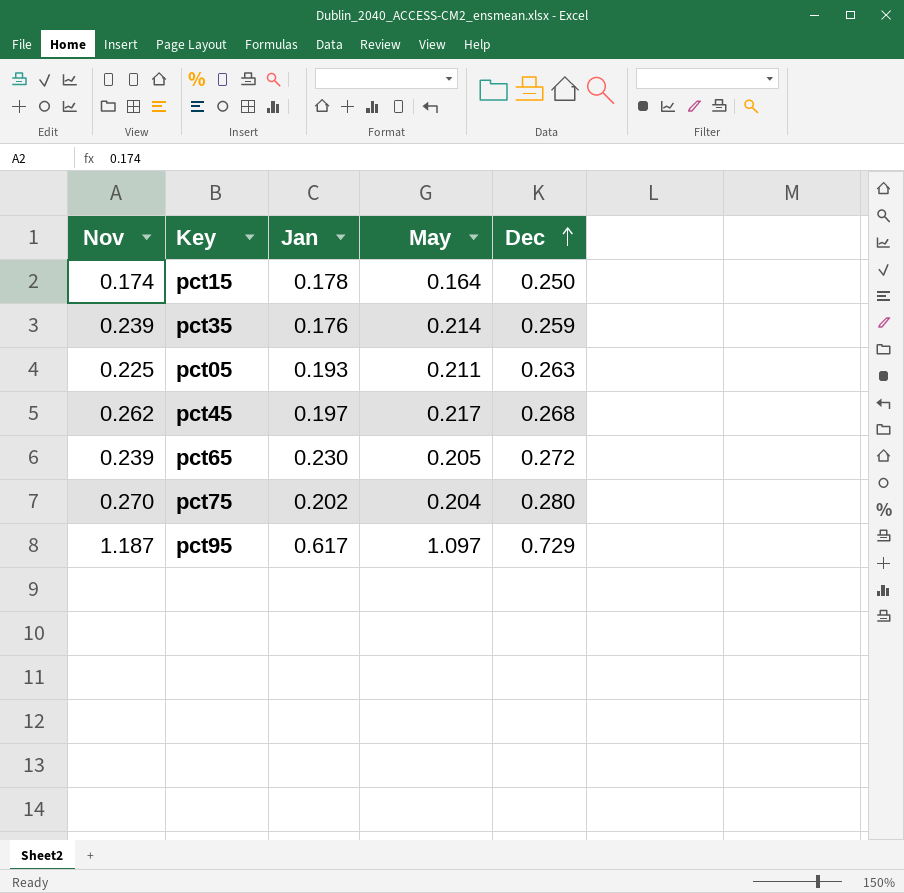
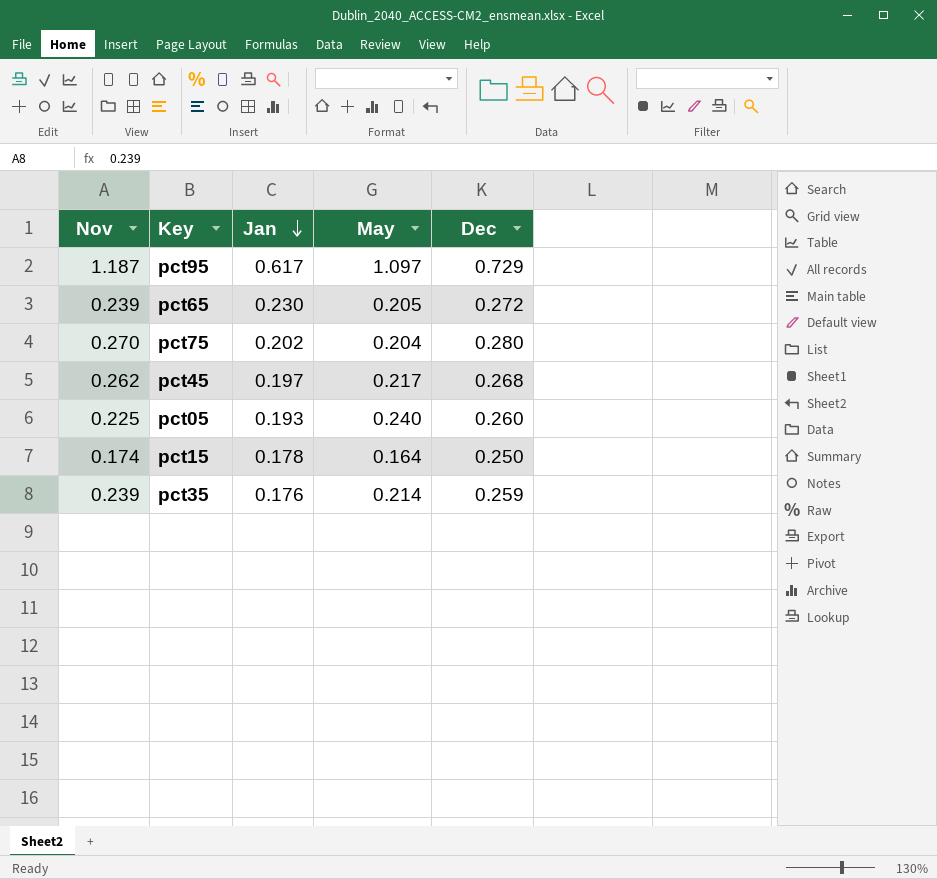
row order: Dec ascending -> Jan descending
pct05 | May: 0.211 -> 0.240
pct05 | Dec: 0.263 -> 0.260

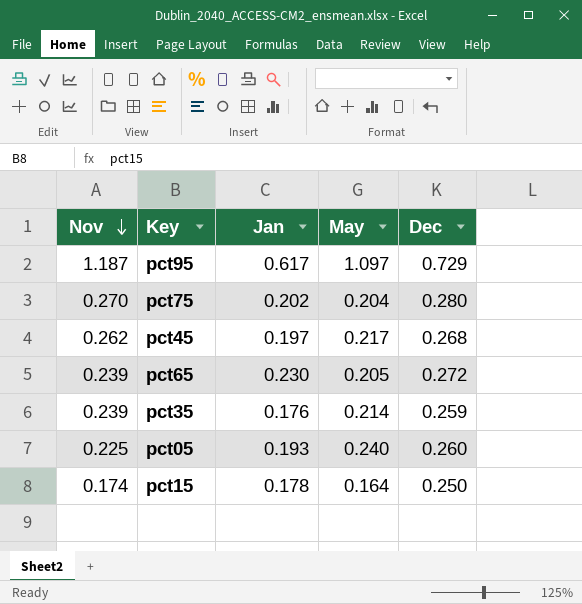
row order: Jan descending -> Nov descending

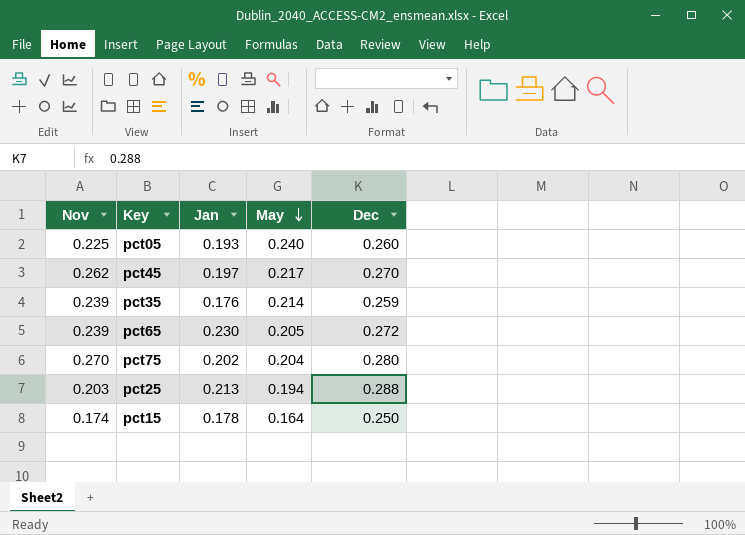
row order: Nov descending -> May descending
row pct95: 1.187 | 0.617 | 1.097 | 0.729 -> none
pct45 | Dec: 0.268 -> 0.270
row pct25: none -> 0.203 | 0.213 | 0.194 | 0.288

